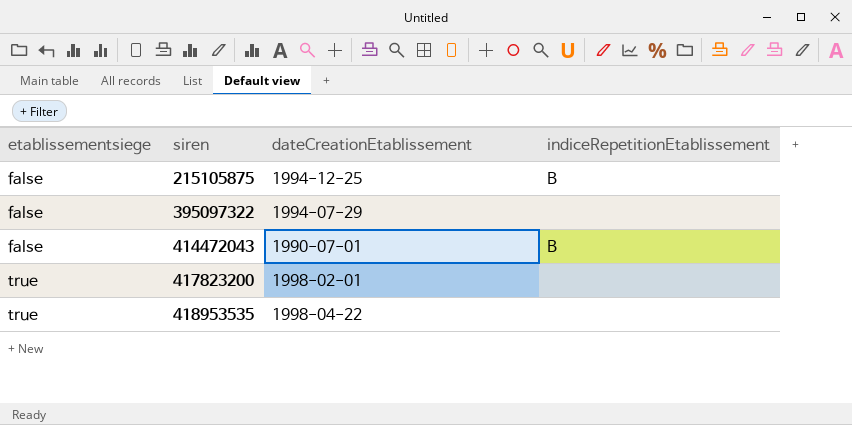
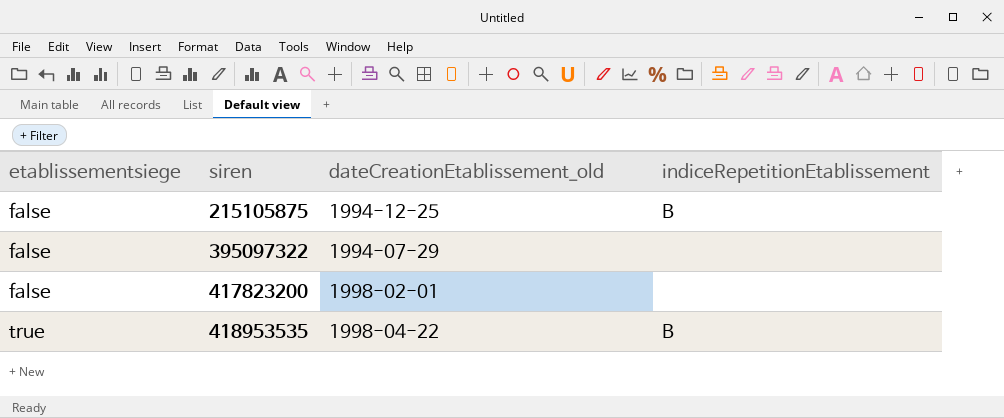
column name: dateCreationEtablissement -> dateCreationEtablissement_old
row 414472043: false | 1990-07-01 | B -> none
417823200 | etablissementsiege: true -> false
418953535 | indiceRepetitionEtablissement: none -> B

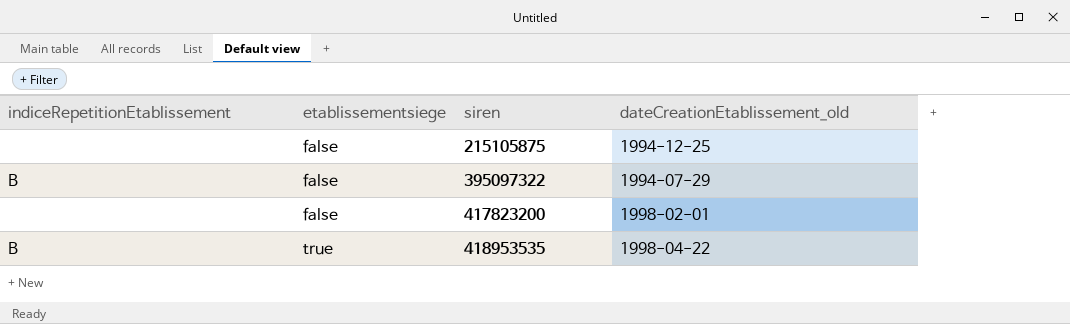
column indiceRepetitionEtablissement | position: 4 -> 1
215105875 | indiceRepetitionEtablissement: B -> none
395097322 | indiceRepetitionEtablissement: none -> B

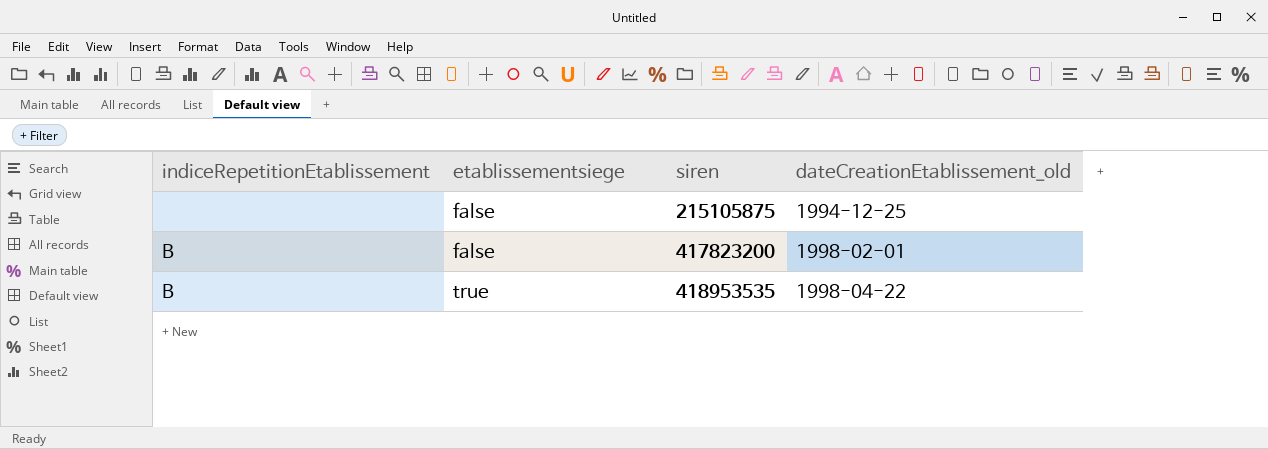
row 395097322: B | false | 1994-07-29 -> none
417823200 | indiceRepetitionEtablissement: none -> B

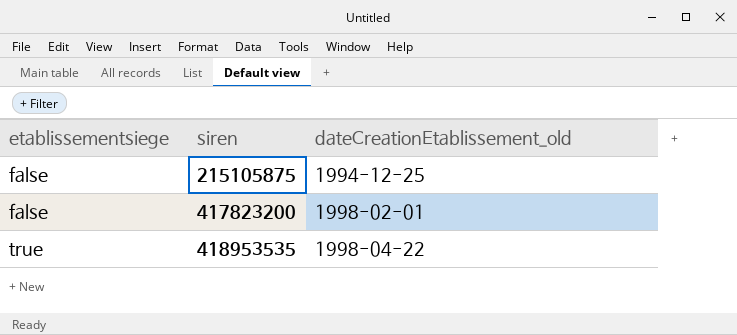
column indiceRepetitionEtablissement | position: 1 -> none

